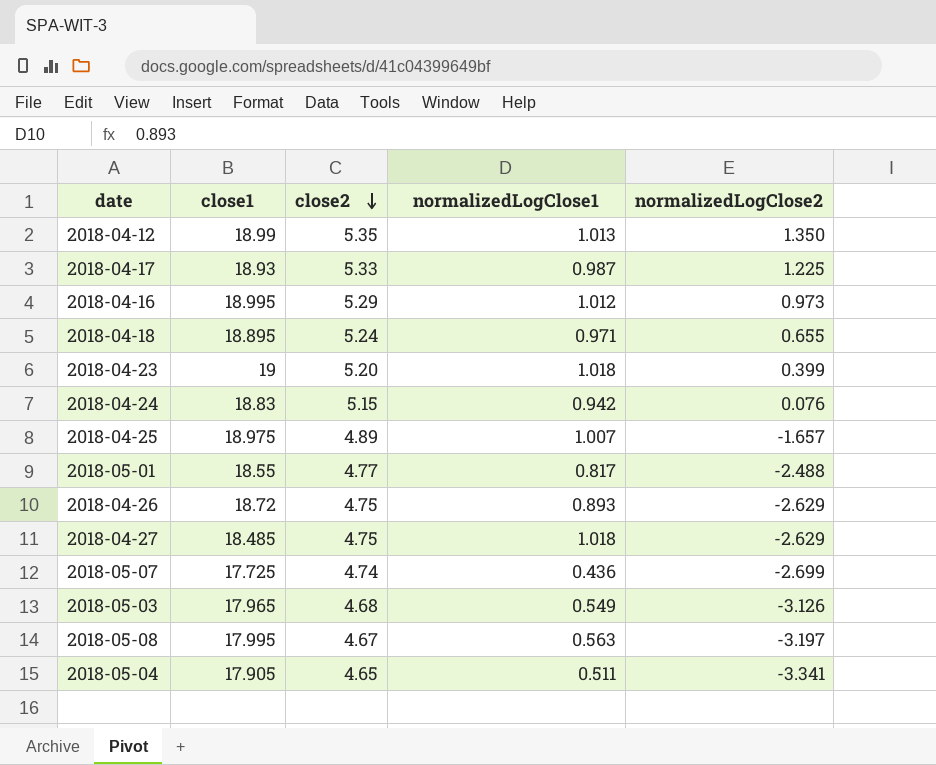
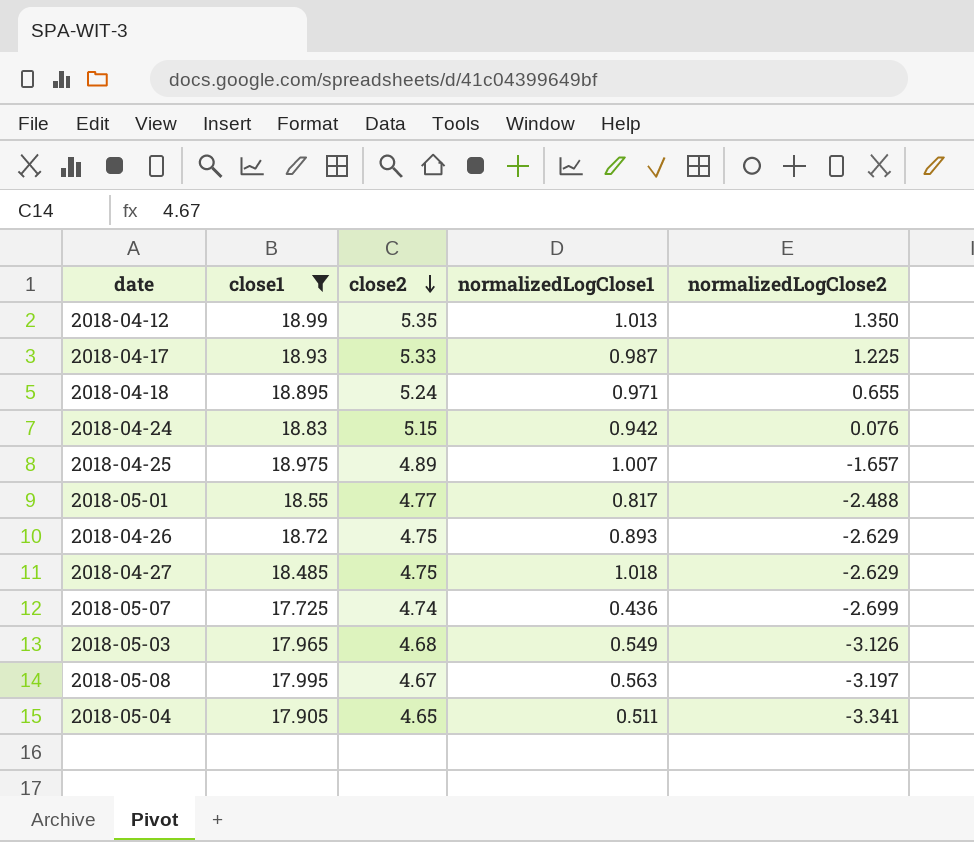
filter: none -> close1 <= 18.99

